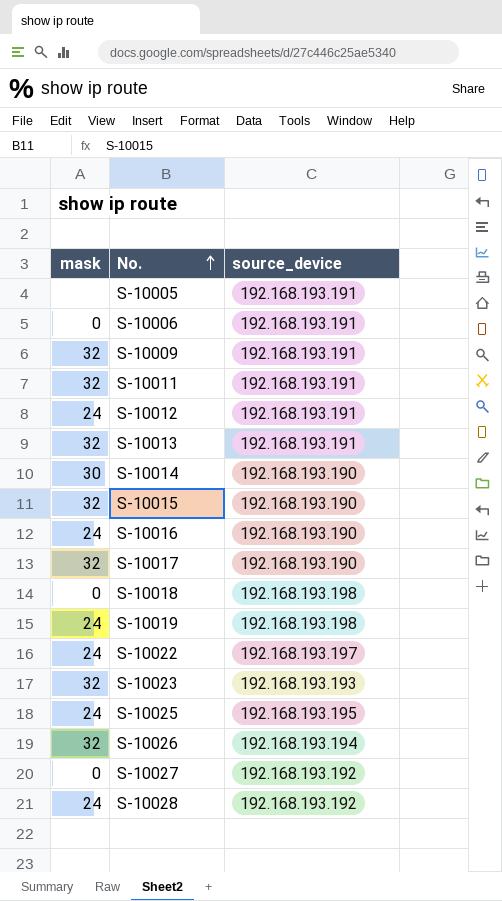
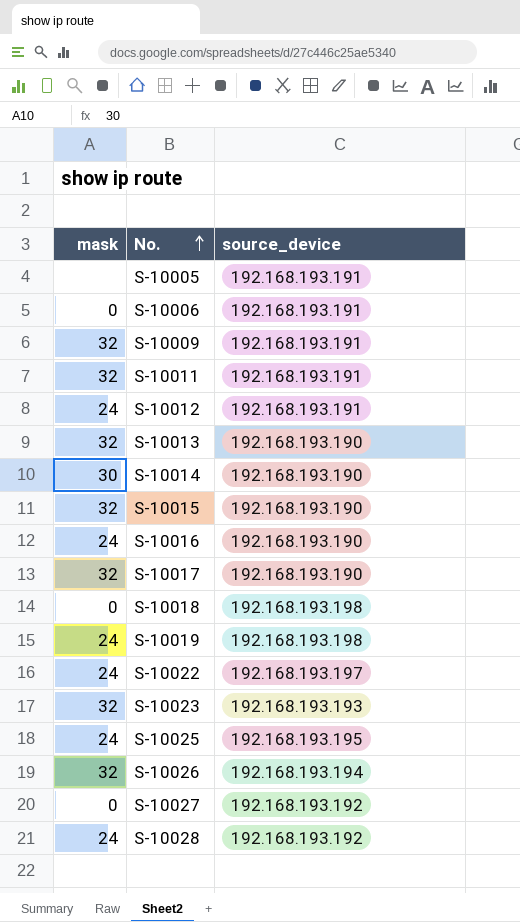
S-10013 | source_device: 192.168.193.191 -> 192.168.193.190

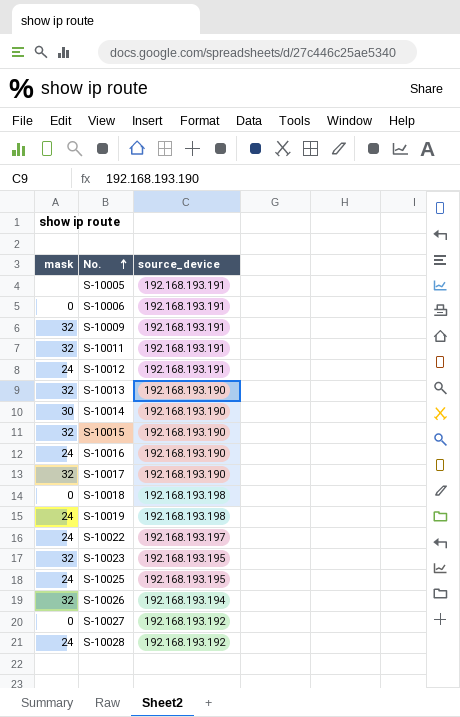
S-10023 | source_device: 192.168.193.193 -> 192.168.193.195

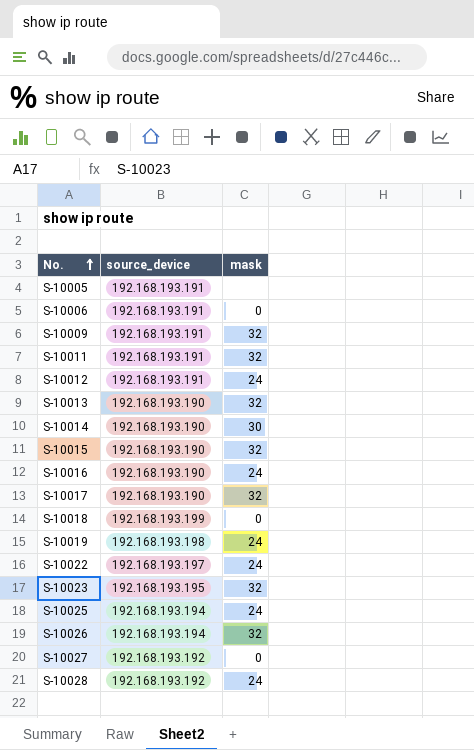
column mask | position: 1 -> 3
S-10018 | source_device: 192.168.193.198 -> 192.168.193.199
S-10025 | source_device: 192.168.193.195 -> 192.168.193.194

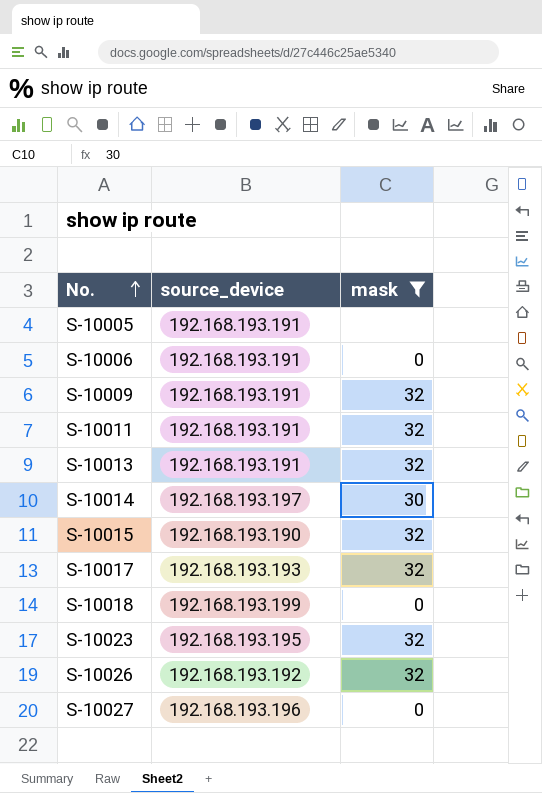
filter: none -> mask != 24
S-10013 | source_device: 192.168.193.190 -> 192.168.193.191
S-10014 | source_device: 192.168.193.190 -> 192.168.193.197
S-10017 | source_device: 192.168.193.190 -> 192.168.193.193
S-10026 | source_device: 192.168.193.194 -> 192.168.193.192
S-10027 | source_device: 192.168.193.192 -> 192.168.193.196

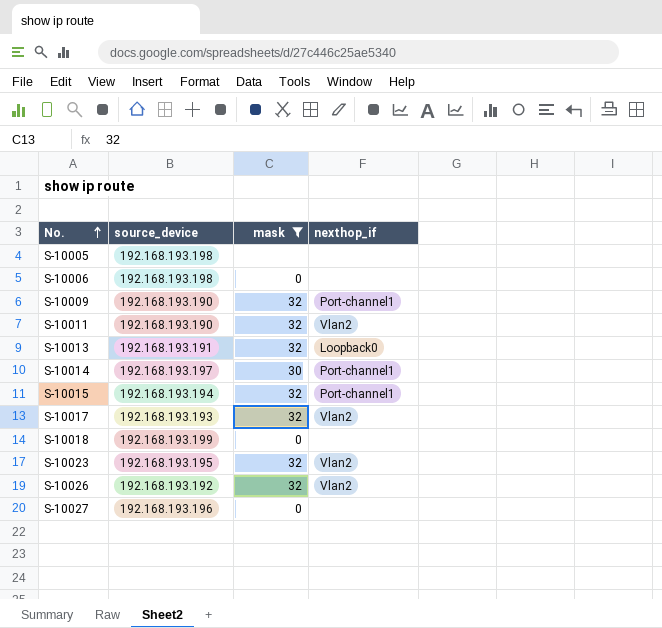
column nexthop_if | position: none -> 4
S-10005 | source_device: 192.168.193.191 -> 192.168.193.198
S-10006 | source_device: 192.168.193.191 -> 192.168.193.198
S-10009 | source_device: 192.168.193.191 -> 192.168.193.190
S-10011 | source_device: 192.168.193.191 -> 192.168.193.190
S-10015 | source_device: 192.168.193.190 -> 192.168.193.194

